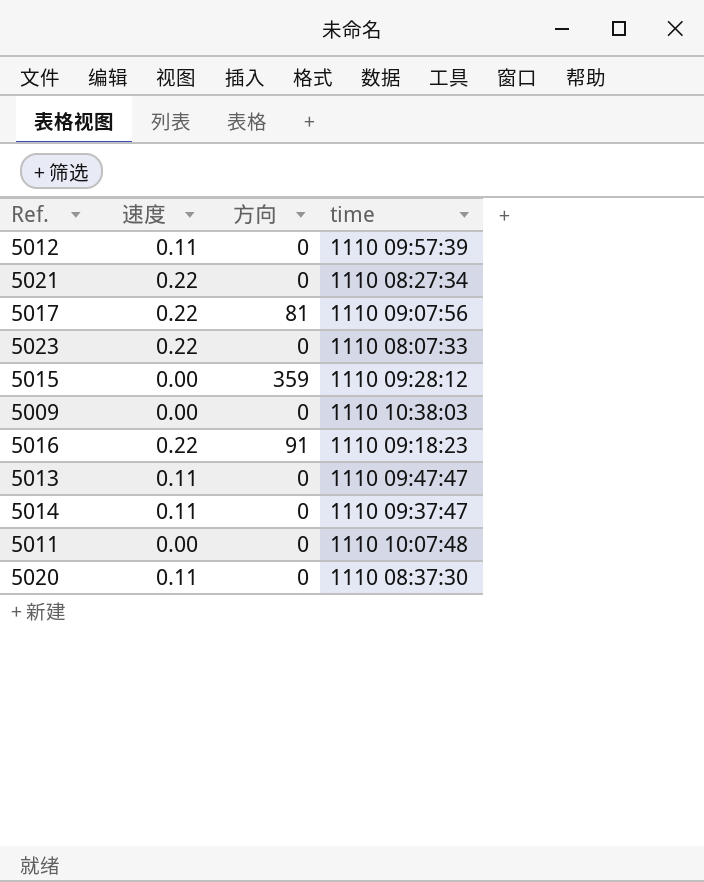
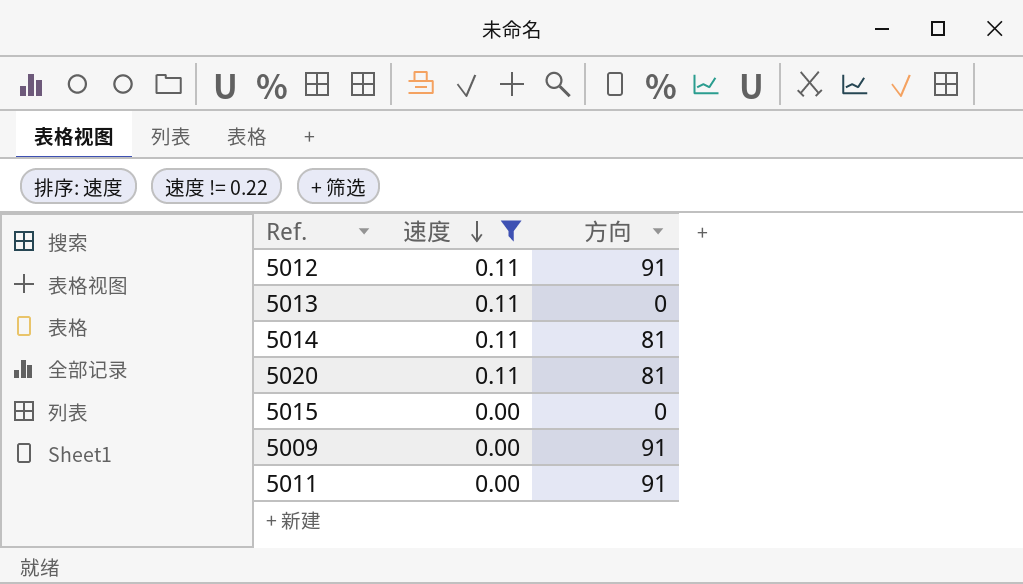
filter: none -> 速度 != 0.22
row order: none -> 速度 descending
column time | position: 4 -> none
5012 | 方向: 0 -> 91
5014 | 方向: 0 -> 81
5020 | 方向: 0 -> 81
5015 | 方向: 359 -> 0
5009 | 方向: 0 -> 91
5011 | 方向: 0 -> 91

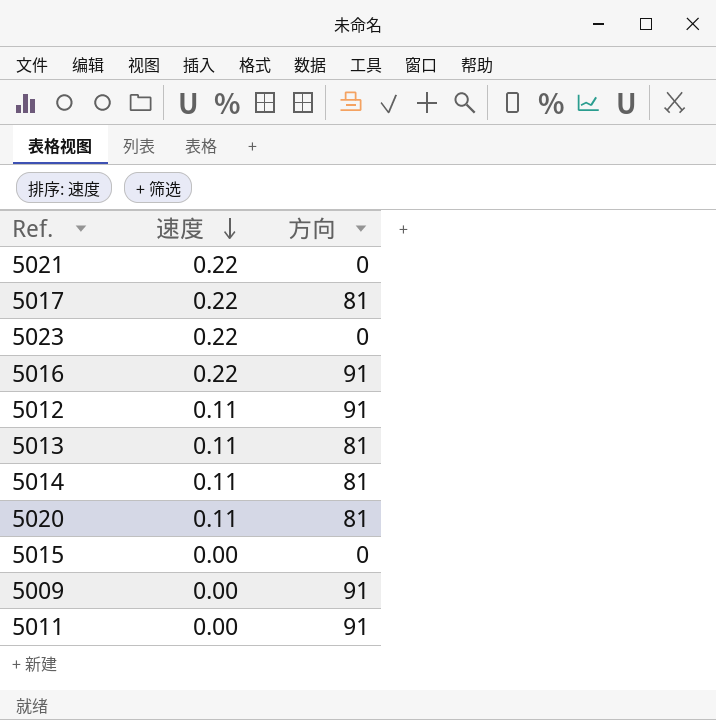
filter: 速度 != 0.22 -> none
5013 | 方向: 0 -> 81

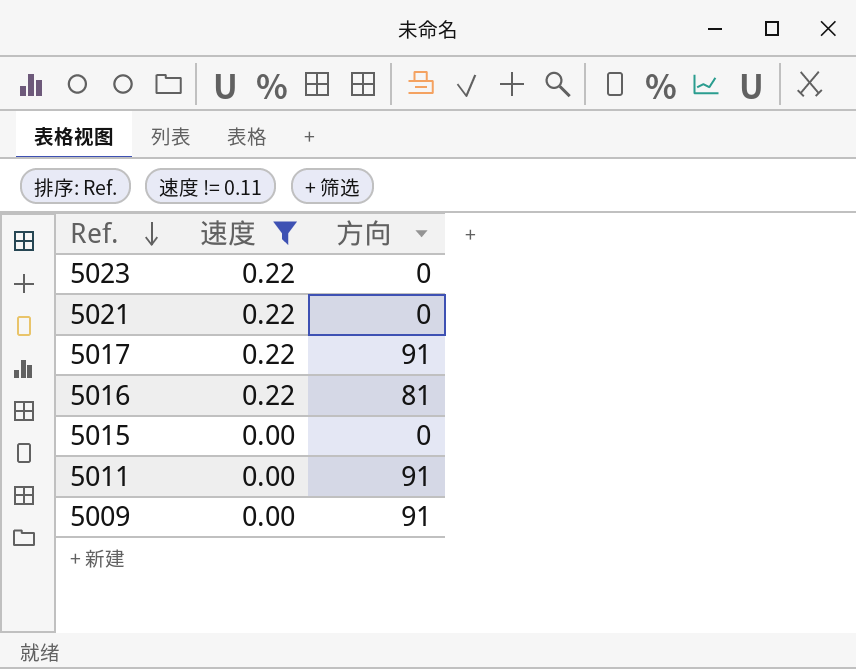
filter: none -> 速度 != 0.11
row order: 速度 descending -> Ref. descending
5017 | 方向: 81 -> 91
5016 | 方向: 91 -> 81

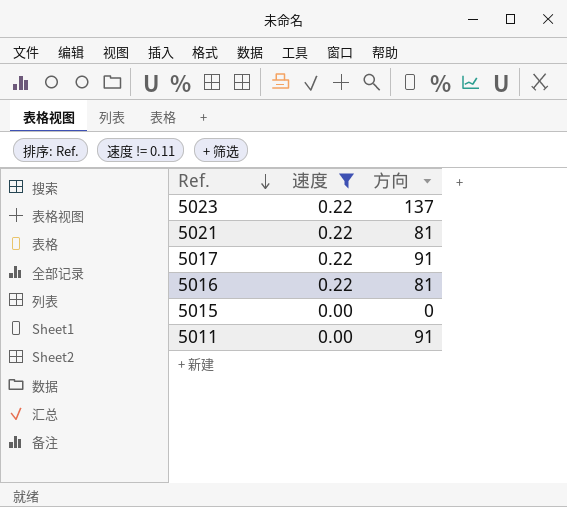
row 5009: 0.00 | 91 -> none
5023 | 方向: 0 -> 137
5021 | 方向: 0 -> 81

